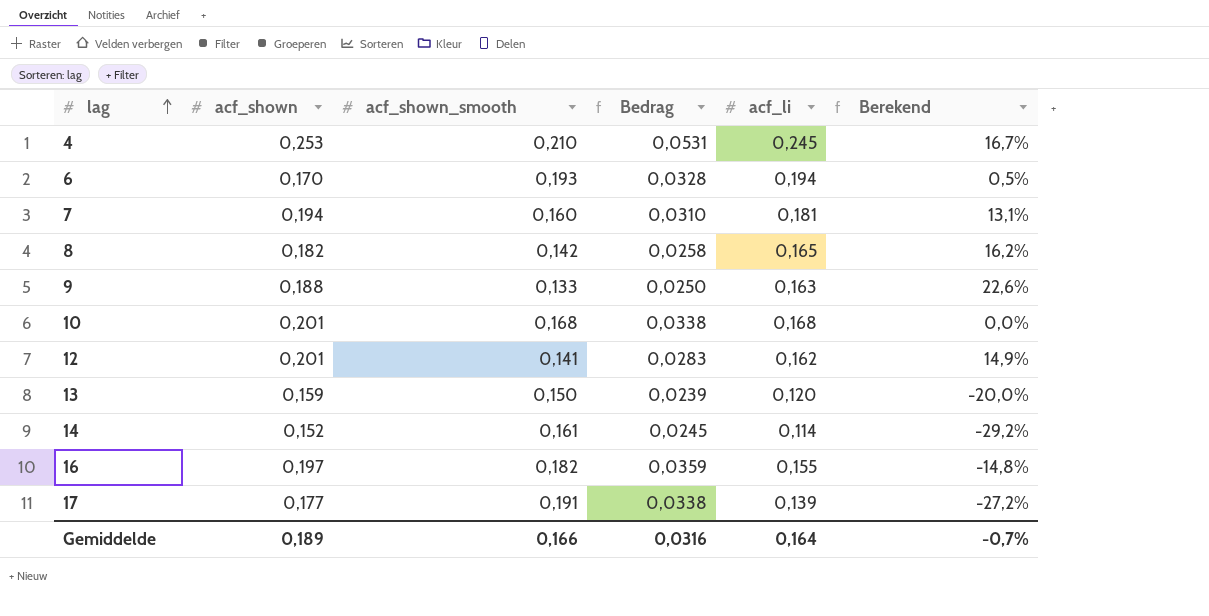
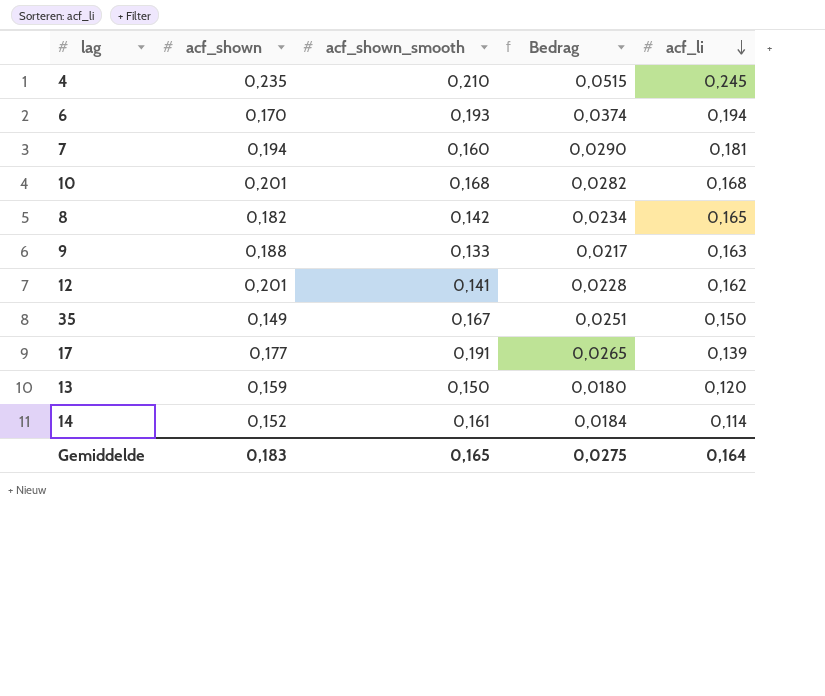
row order: lag ascending -> acf_li descending
column Berekend | formula: ([acf_li] - [acf_shown_smooth]) / [acf_shown_smooth] -> none
column Bedrag | formula: [acf_shown] * [acf_shown_smooth] -> [acf_shown_smooth] * [acf_li]
row 16: 0,197 | 0,182 | 0,0359 | 0,155 | -14,8% -> none
4 | acf_shown: 0,253 -> 0,235
row 35: none -> 0,149 | 0,167 | 0,0251 | 0,150
Gemiddelde | acf_shown: 0,189 -> 0,183
Gemiddelde | acf_shown_smooth: 0,166 -> 0,165
Gemiddelde | Bedrag: 0,0316 -> 0,0275

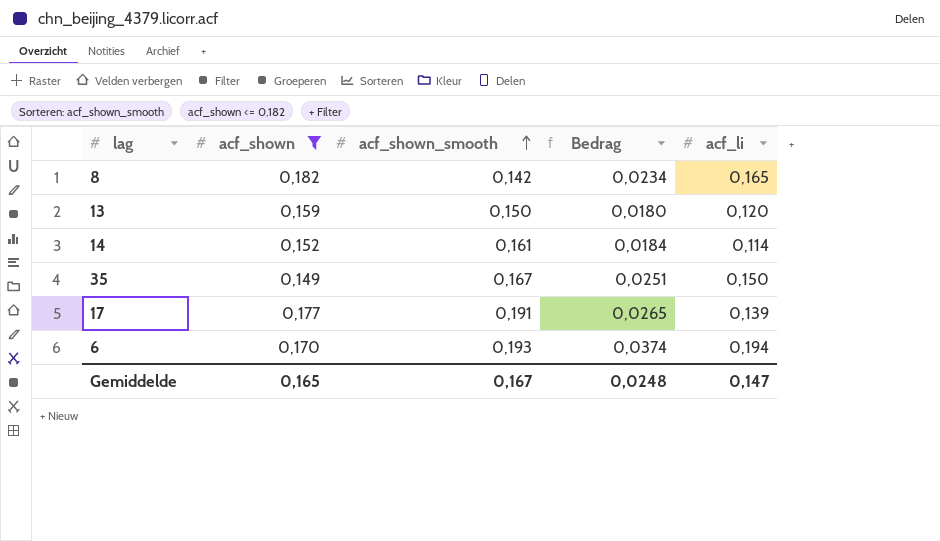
filter: none -> acf_shown <= 0,182
row order: acf_li descending -> acf_shown_smooth ascending
Gemiddelde | acf_shown: 0,183 -> 0,165
Gemiddelde | acf_shown_smooth: 0,165 -> 0,167
Gemiddelde | Bedrag: 0,0275 -> 0,0248
Gemiddelde | acf_li: 0,164 -> 0,147

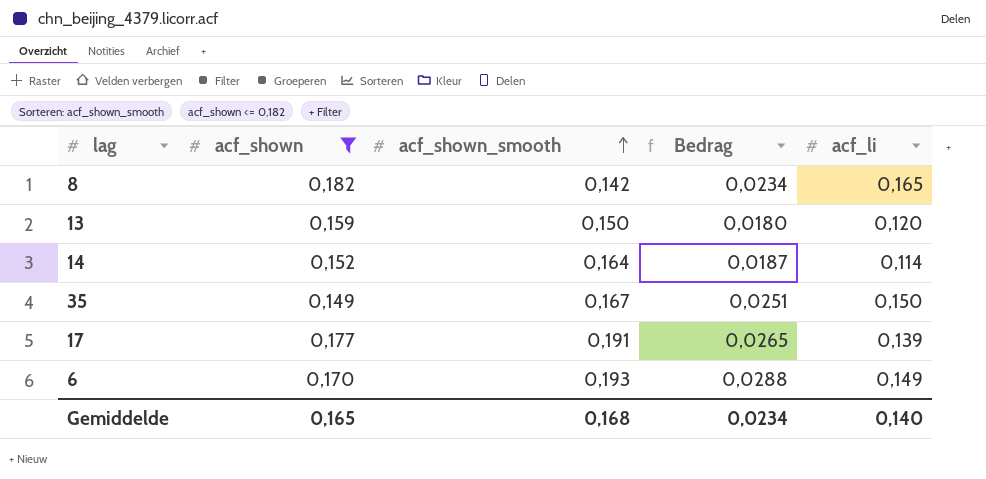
14 | acf_shown_smooth: 0,161 -> 0,164
14 | Bedrag: 0,0184 -> 0,0187
6 | Bedrag: 0,0374 -> 0,0288
6 | acf_li: 0,194 -> 0,149
Gemiddelde | acf_shown_smooth: 0,167 -> 0,168
Gemiddelde | Bedrag: 0,0248 -> 0,0234
Gemiddelde | acf_li: 0,147 -> 0,140

